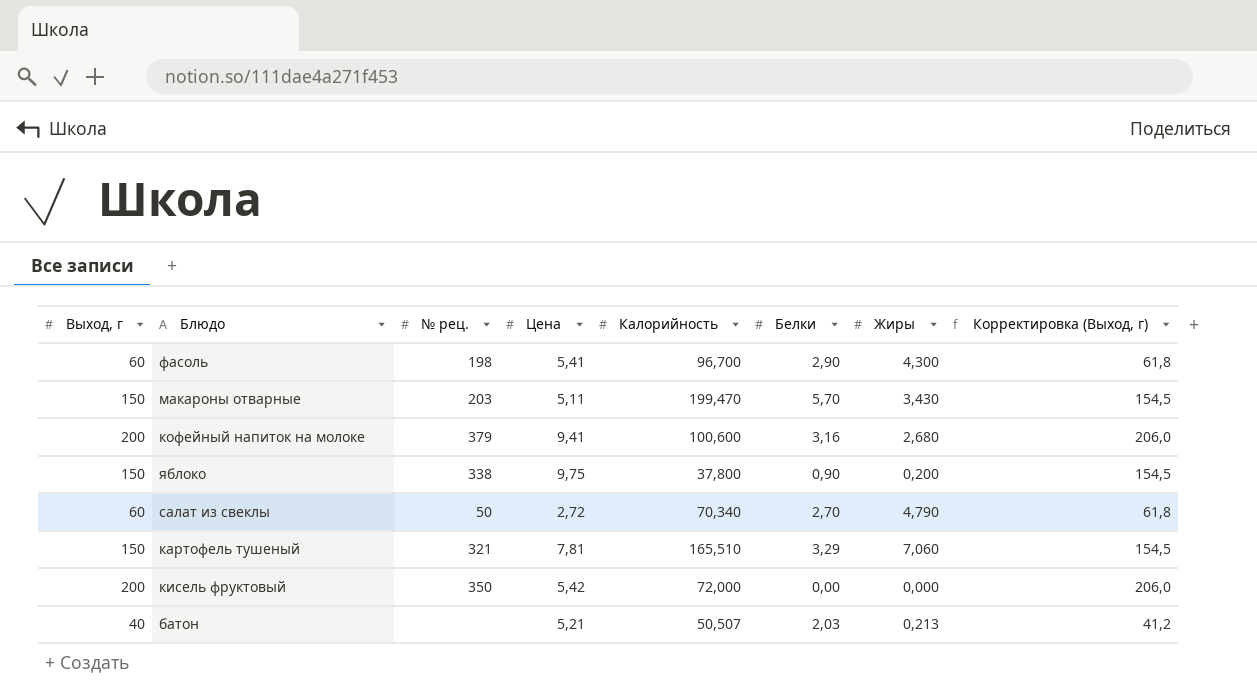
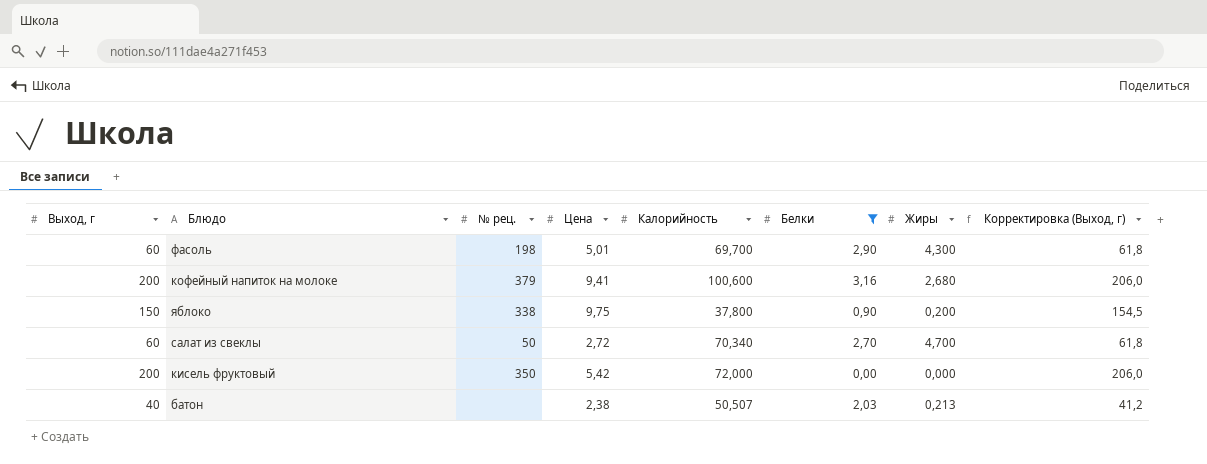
filter: none -> Белки <= 3,16
фасоль | Цена: 5,41 -> 5,01
фасоль | Калорийность: 96,700 -> 69,700
салат из свеклы | Жиры: 4,790 -> 4,700
батон | Цена: 5,21 -> 2,38

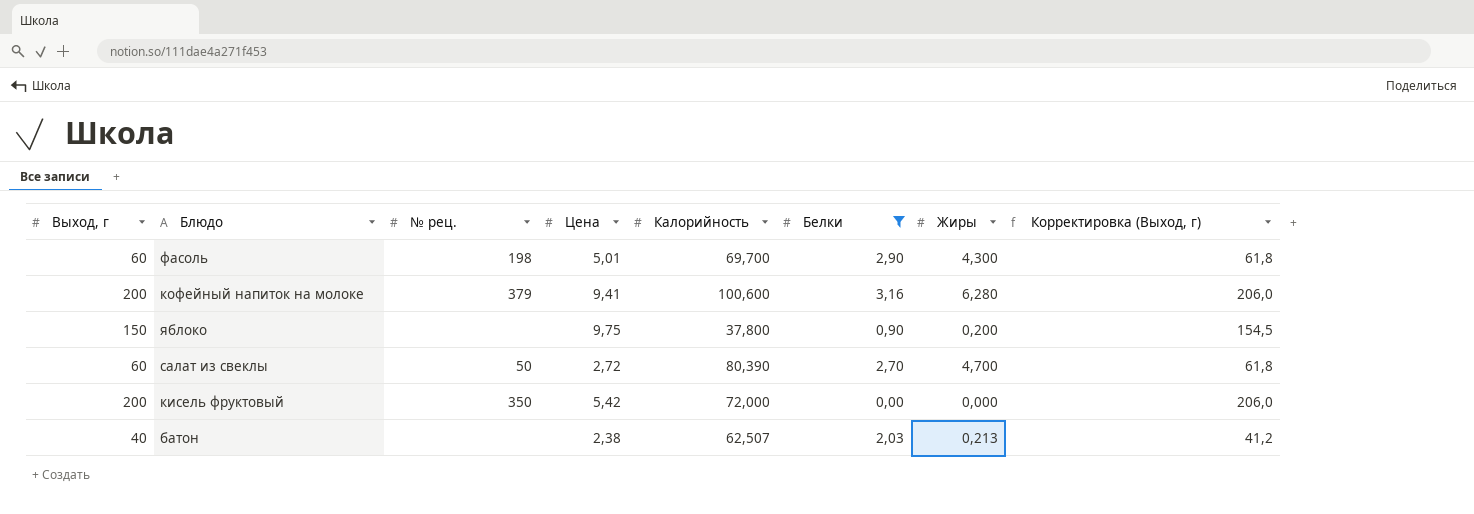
кофейный напиток на молоке | Жиры: 2,680 -> 6,280
яблоко | № рец.: 338 -> none
салат из свеклы | Калорийность: 70,340 -> 80,390
батон | Калорийность: 50,507 -> 62,507

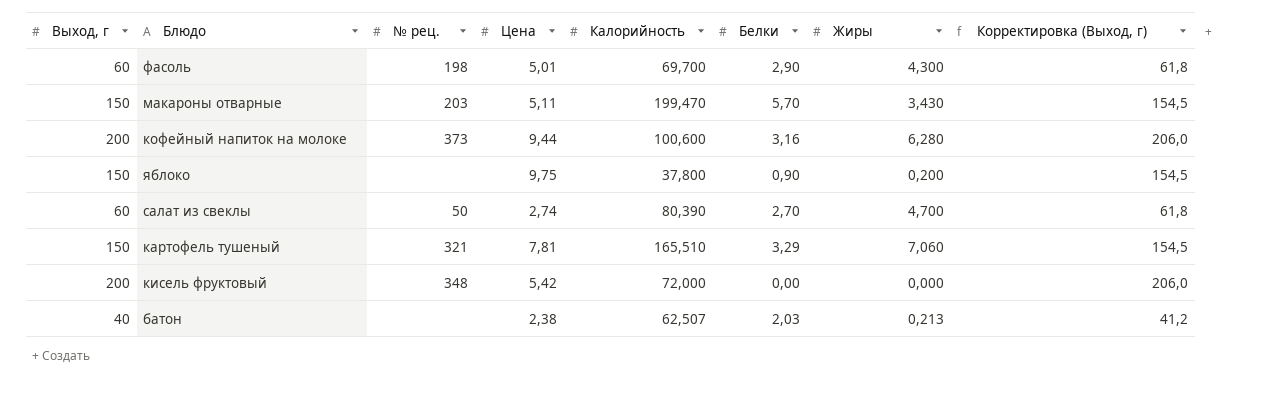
filter: Белки <= 3,16 -> none
кофейный напиток на молоке | № рец.: 379 -> 373
кофейный напиток на молоке | Цена: 9,41 -> 9,44
салат из свеклы | Цена: 2,72 -> 2,74
кисель фруктовый | № рец.: 350 -> 348

